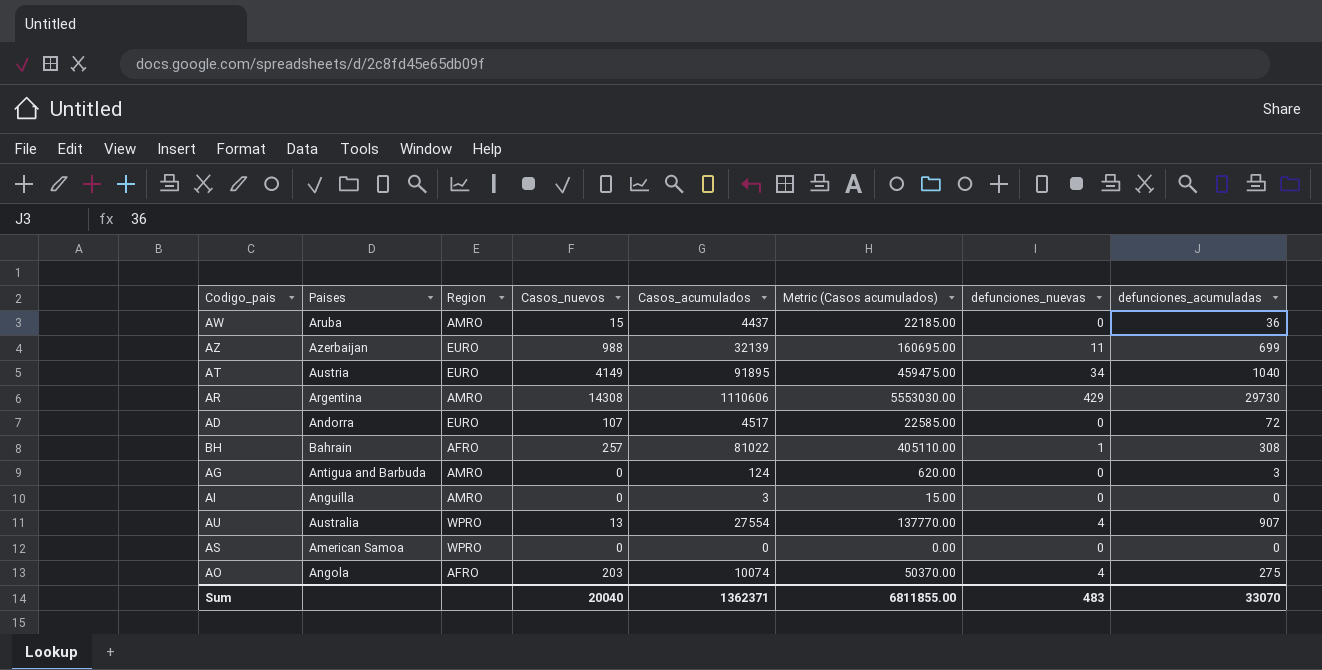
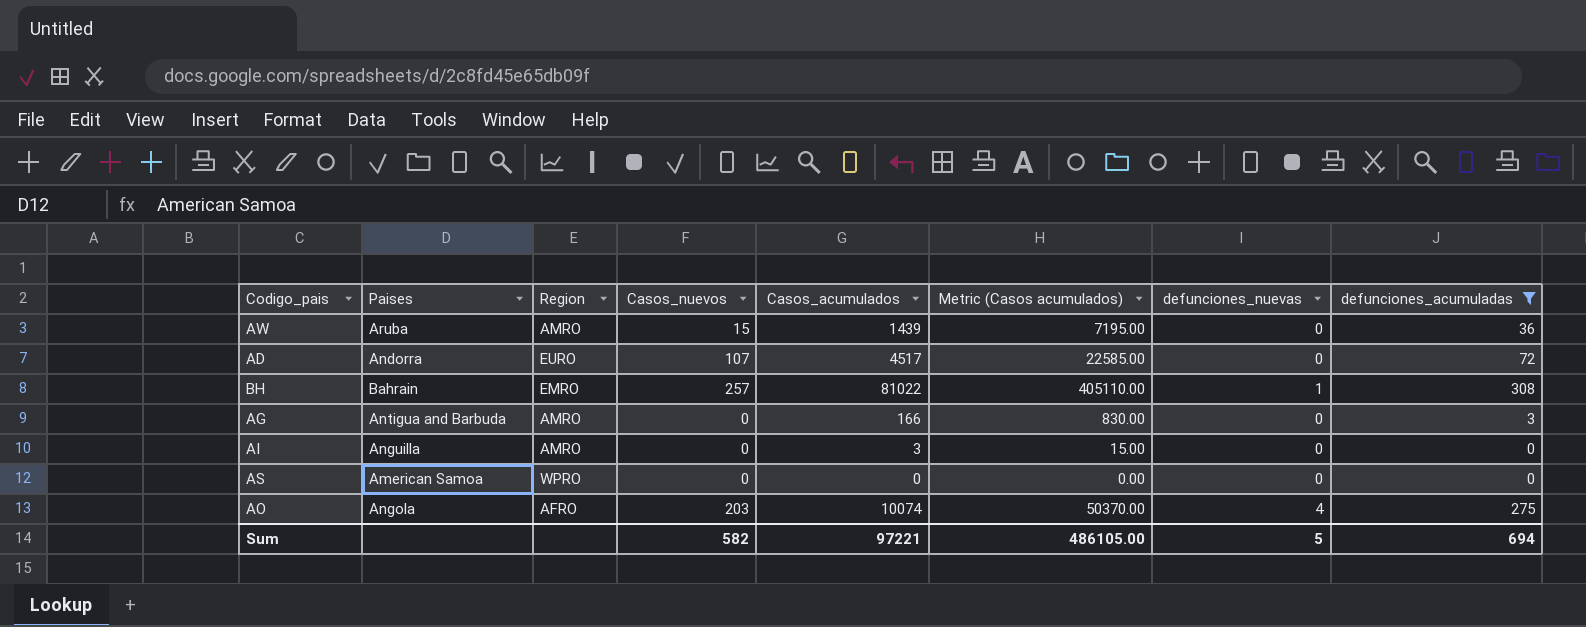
filter: none -> defunciones_acumuladas <= 308
AW | Casos_acumulados: 4437 -> 1439
AW | Metric (Casos acumulados): 22185.00 -> 7195.00
BH | Region: AFRO -> EMRO
AG | Casos_acumulados: 124 -> 166
AG | Metric (Casos acumulados): 620.00 -> 830.00
Sum | Casos_nuevos: 20040 -> 582
Sum | Casos_acumulados: 1362371 -> 97221
Sum | Metric (Casos acumulados): 6811855.00 -> 486105.00
Sum | defunciones_nuevas: 483 -> 5
Sum | defunciones_acumuladas: 33070 -> 694

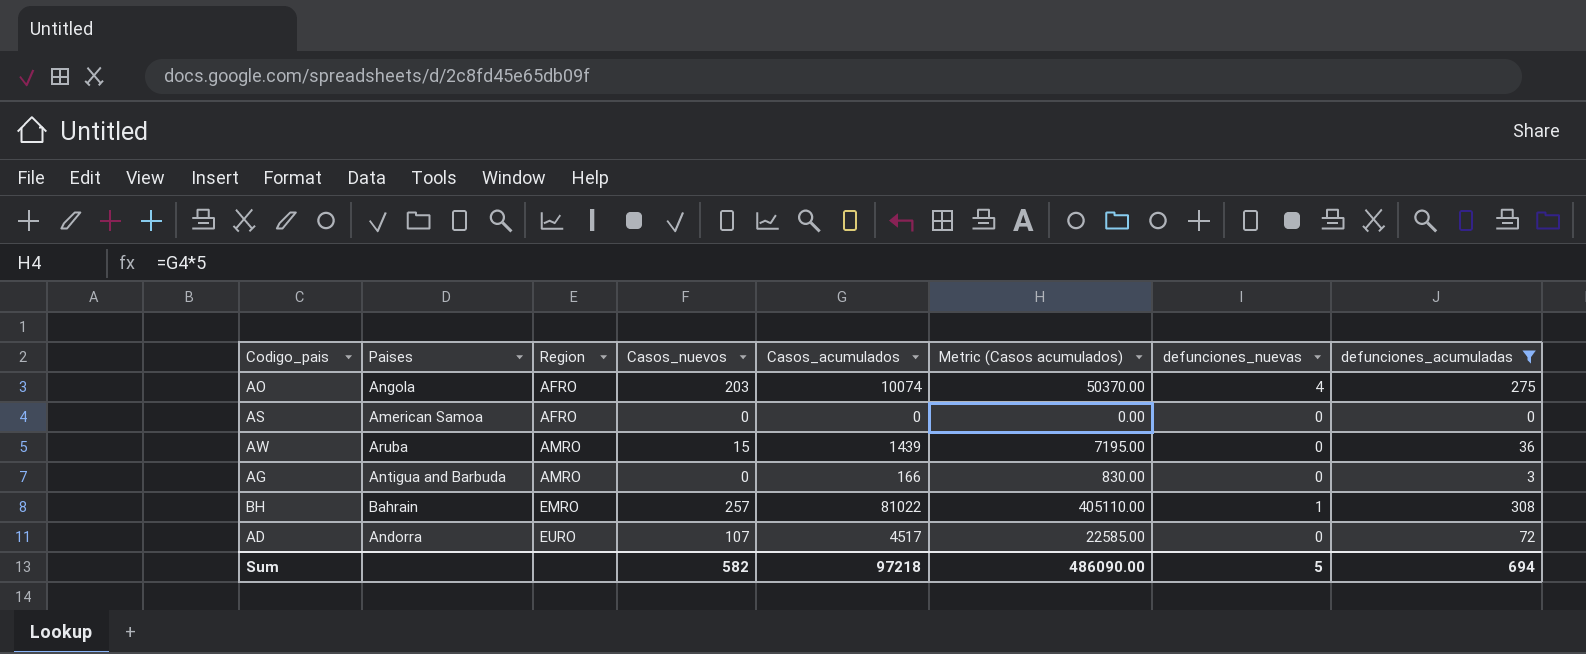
row order: none -> Region ascending
row AI: Anguilla | AMRO | 0 | 3 | 15.00 | 0 | 0 -> none
AS | Region: WPRO -> AFRO
Sum | Casos_acumulados: 97221 -> 97218
Sum | Metric (Casos acumulados): 486105.00 -> 486090.00

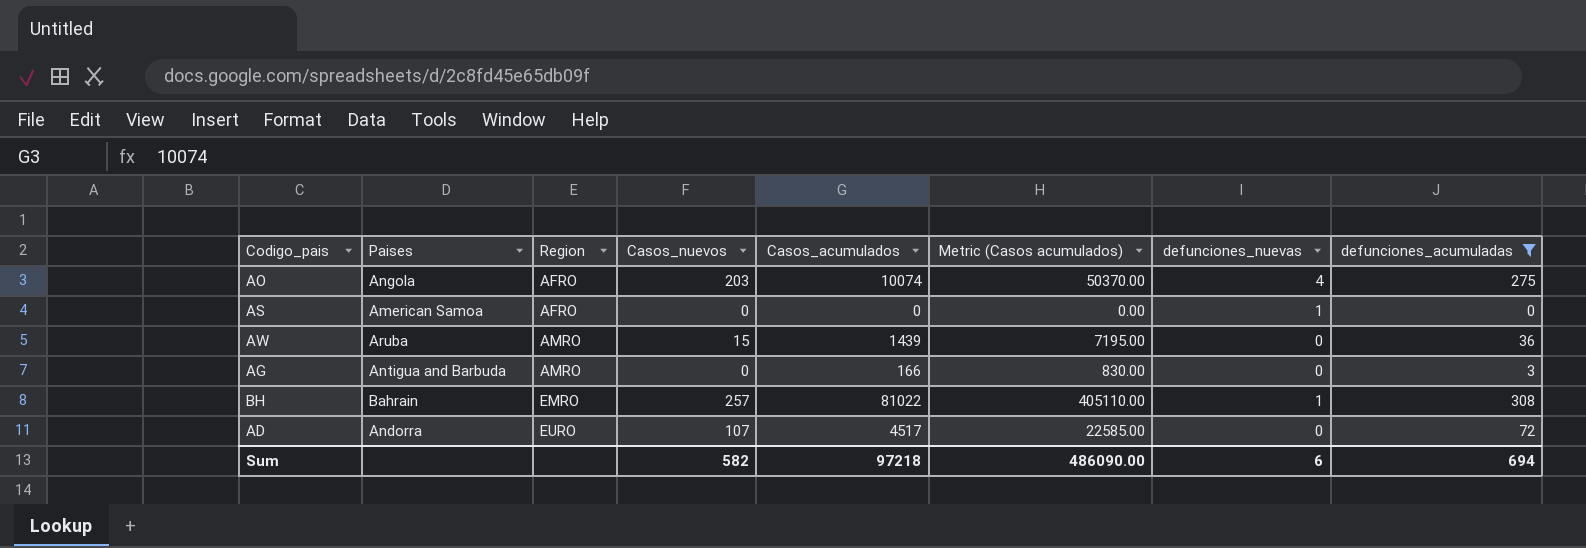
AS | defunciones_nuevas: 0 -> 1
Sum | defunciones_nuevas: 5 -> 6

